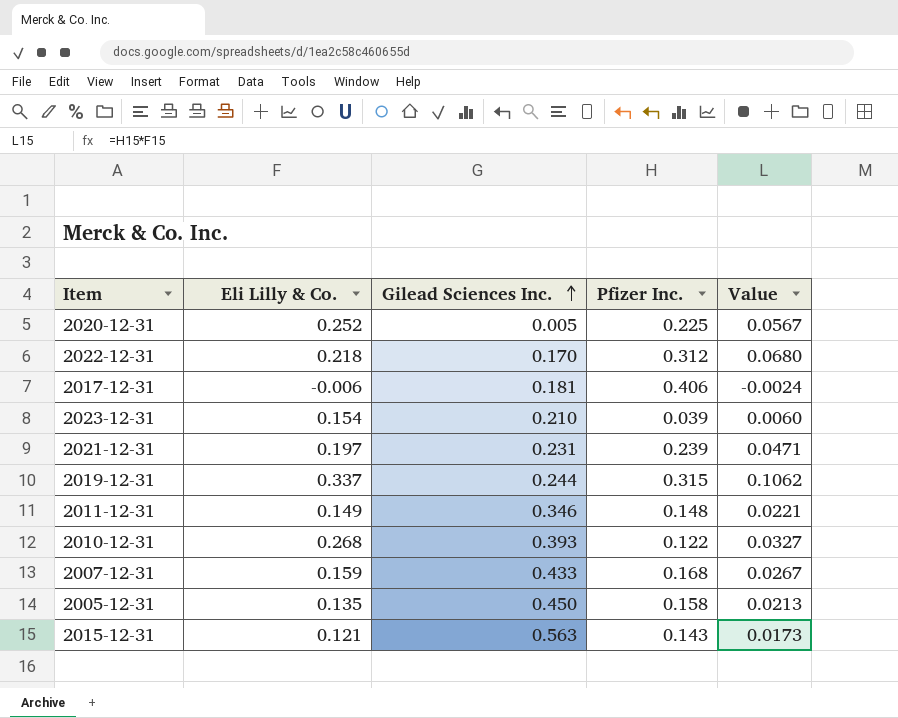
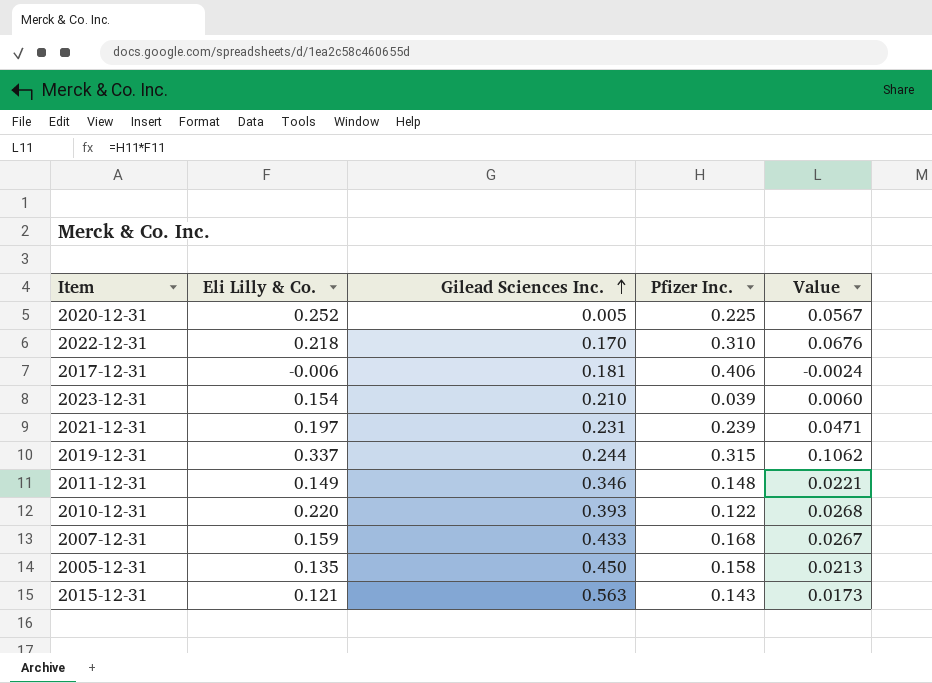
2022-12-31 | Pfizer Inc.: 0.312 -> 0.310
2022-12-31 | Value: 0.0680 -> 0.0676
2010-12-31 | Eli Lilly & Co.: 0.268 -> 0.220
2010-12-31 | Value: 0.0327 -> 0.0268

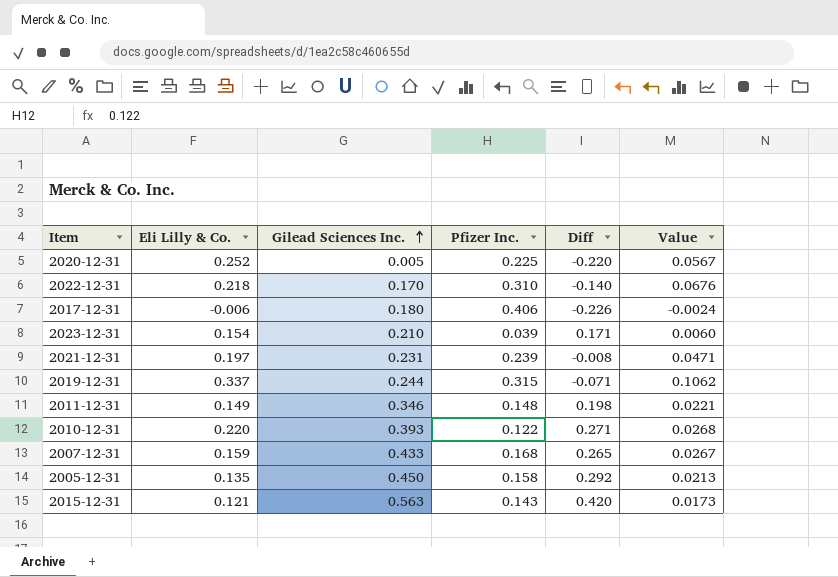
column Diff | formula: none -> [Gilead Sciences Inc.] - [Pfizer Inc.]
2017-12-31 | Gilead Sciences Inc.: 0.181 -> 0.180

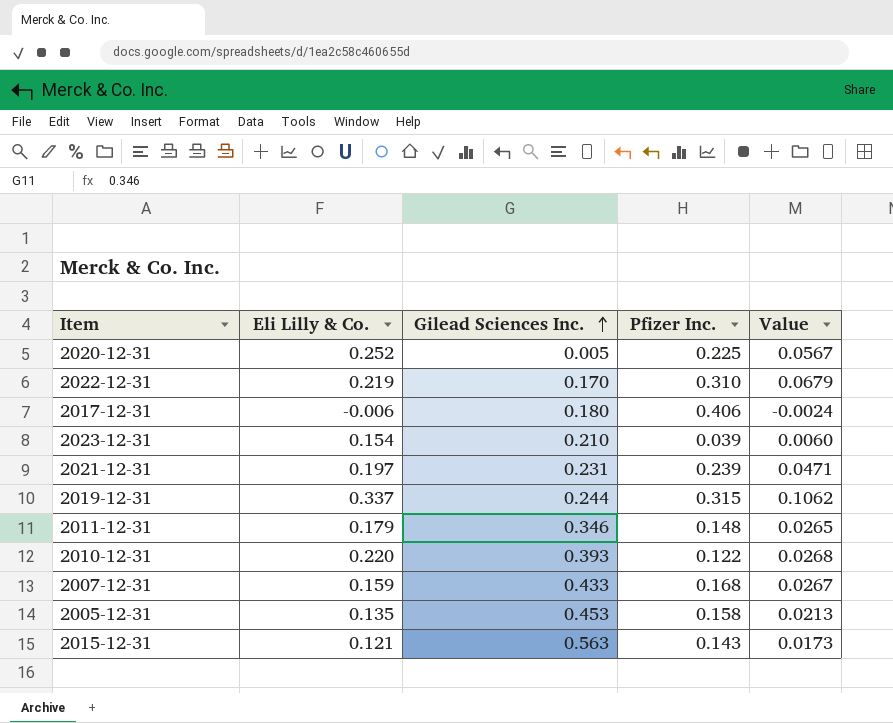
column Diff | formula: [Gilead Sciences Inc.] - [Pfizer Inc.] -> none
2022-12-31 | Eli Lilly & Co.: 0.218 -> 0.219
2022-12-31 | Value: 0.0676 -> 0.0679
2011-12-31 | Eli Lilly & Co.: 0.149 -> 0.179
2011-12-31 | Value: 0.0221 -> 0.0265
2005-12-31 | Gilead Sciences Inc.: 0.450 -> 0.453

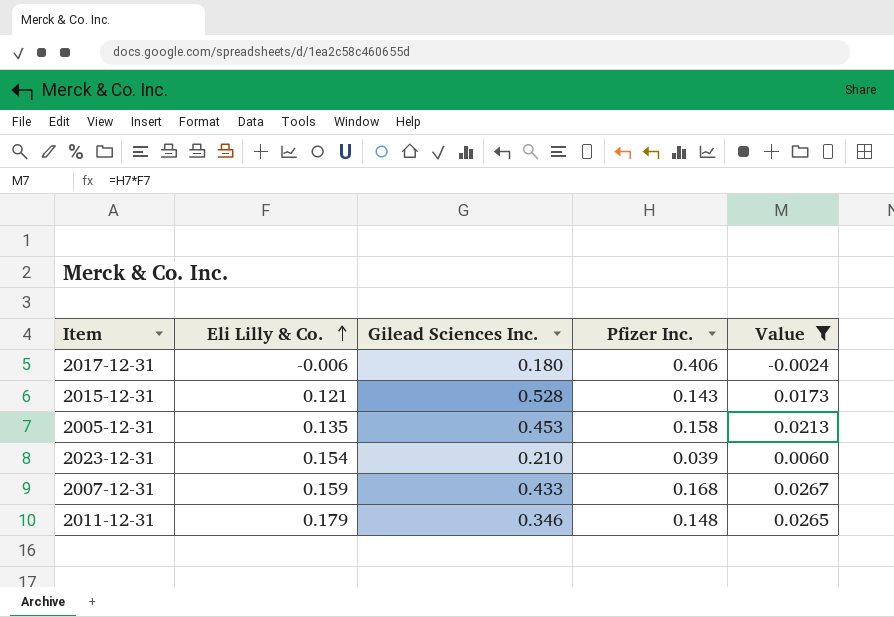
filter: none -> Value <= 0.0267
row order: Gilead Sciences Inc. ascending -> Eli Lilly & Co. ascending
2015-12-31 | Gilead Sciences Inc.: 0.563 -> 0.528

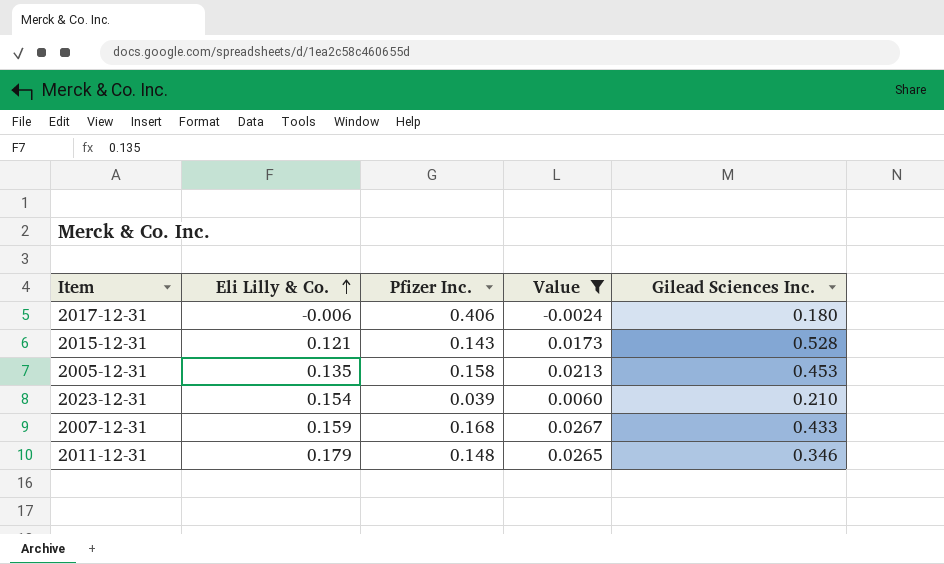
column Gilead Sciences Inc. | position: 3 -> 5

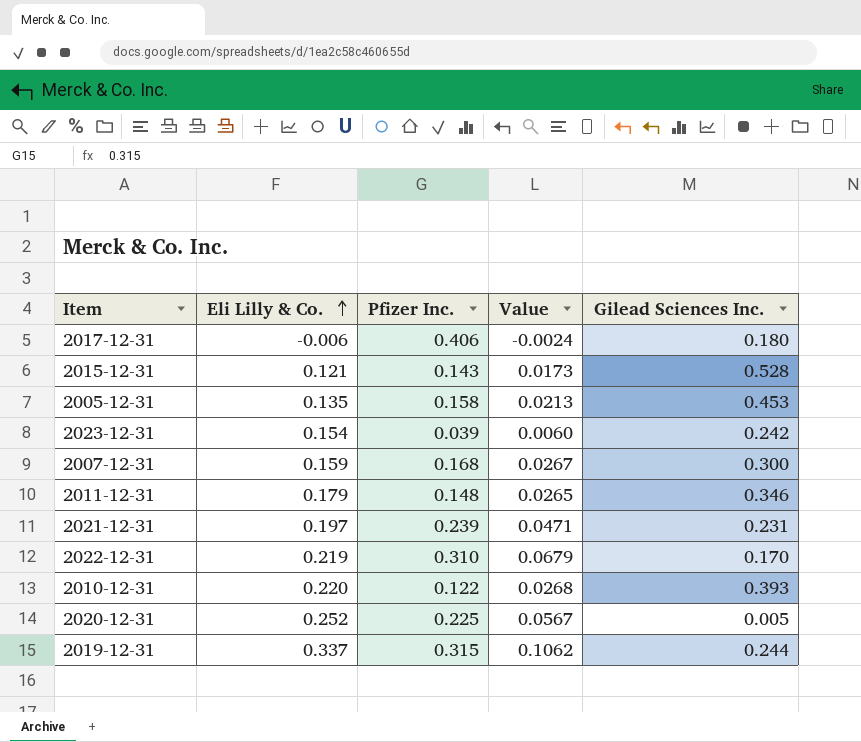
filter: Value <= 0.0267 -> none
2023-12-31 | Gilead Sciences Inc.: 0.210 -> 0.242
2007-12-31 | Gilead Sciences Inc.: 0.433 -> 0.300

